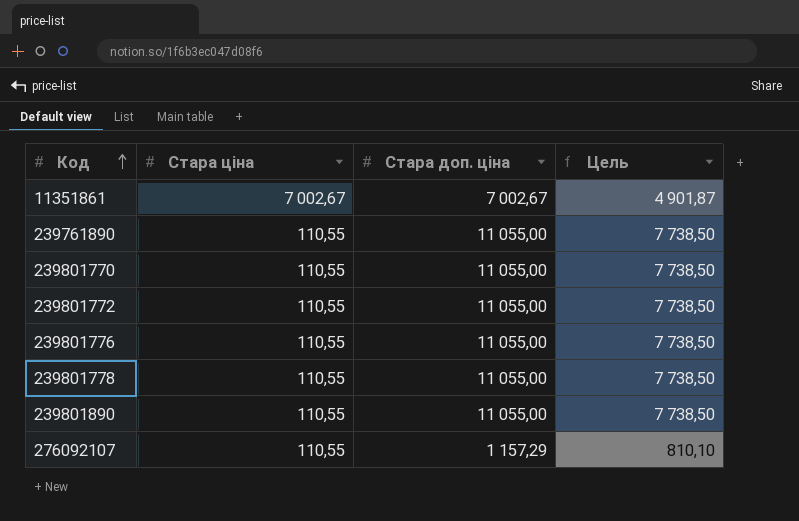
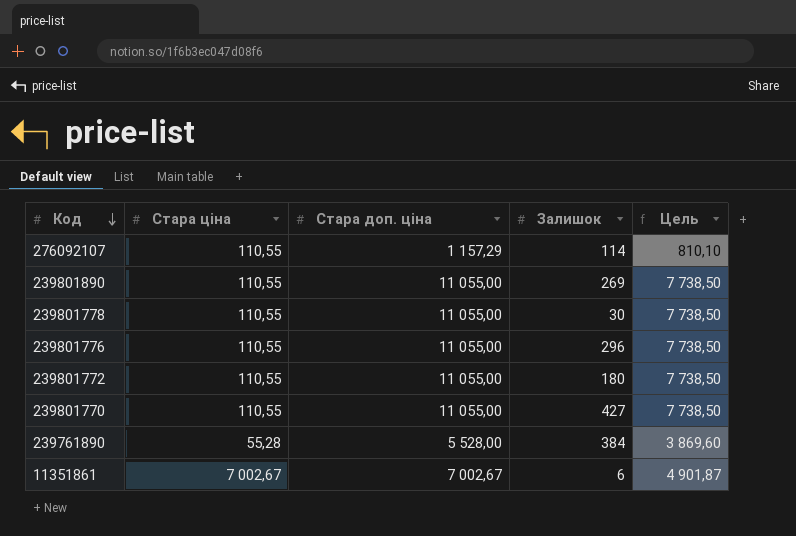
row order: Код ascending -> Код descending
column Залишок | position: none -> 4
239761890 | Стара ціна: 110,55 -> 55,28
239761890 | Стара доп. ціна: 11 055,00 -> 5 528,00
239761890 | Цель: 7 738,50 -> 3 869,60

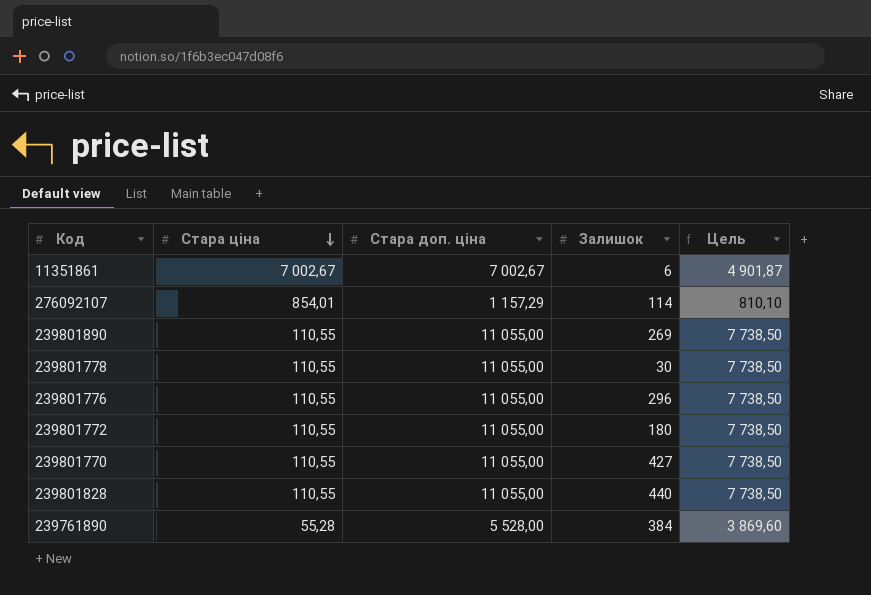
row order: Код descending -> Стара ціна descending
276092107 | Стара ціна: 110,55 -> 854,01
row 239801828: none -> 110,55 | 11 055,00 | 440 | 7 738,50

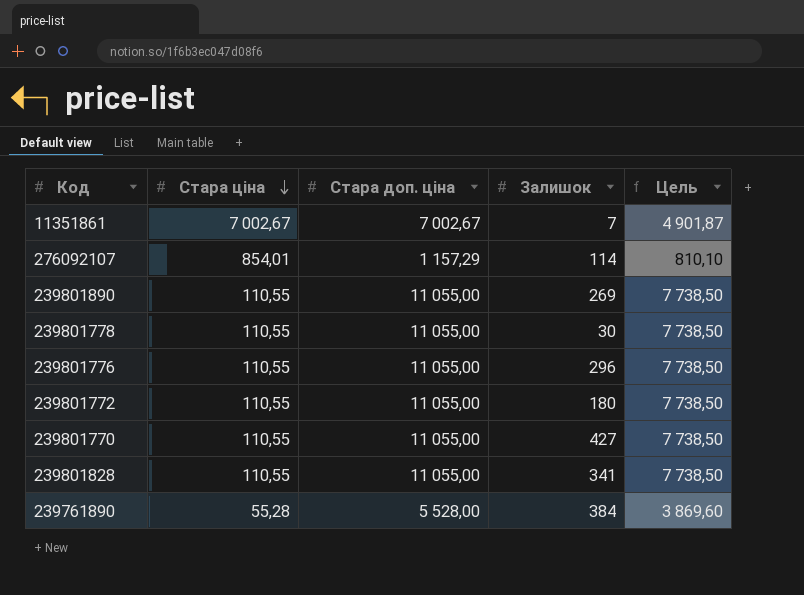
11351861 | Залишок: 6 -> 7
239801828 | Залишок: 440 -> 341

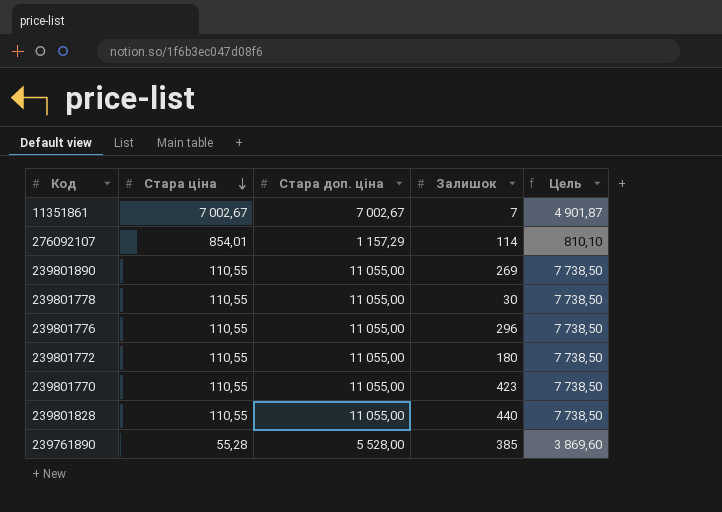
239801770 | Залишок: 427 -> 423
239801828 | Залишок: 341 -> 440
239761890 | Залишок: 384 -> 385

